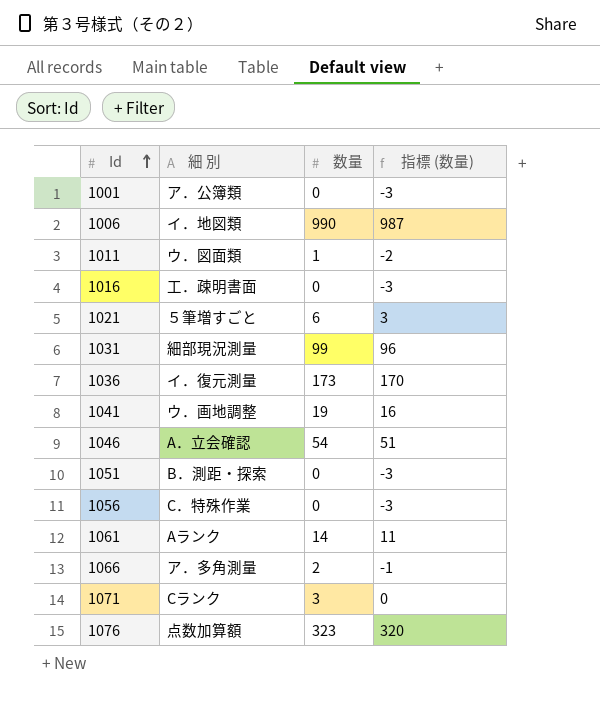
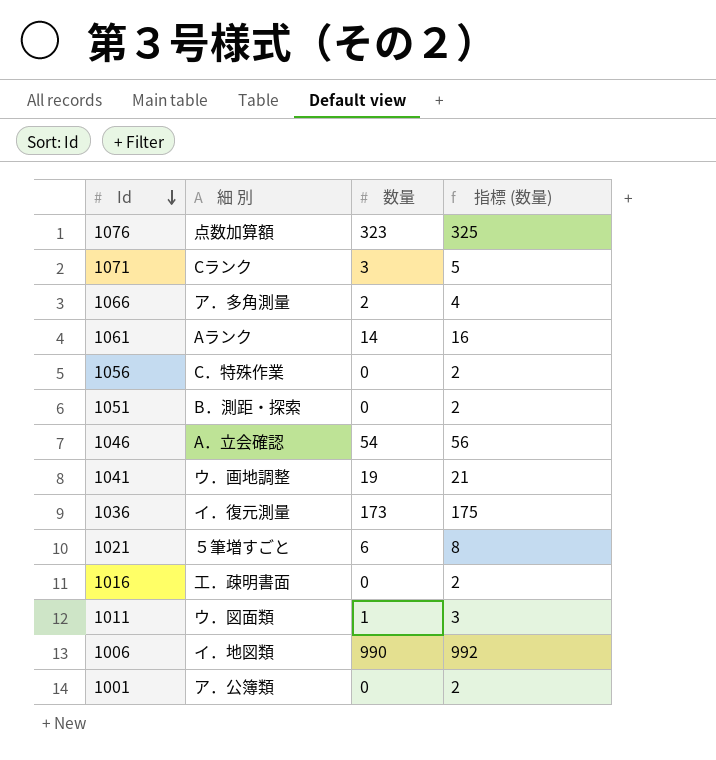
row order: Id ascending -> Id descending
column 指標 (数量) | formula: [数量] - 3 -> [数量] + 2
row 1031: 細部現況測量 | 99 | 96 -> none

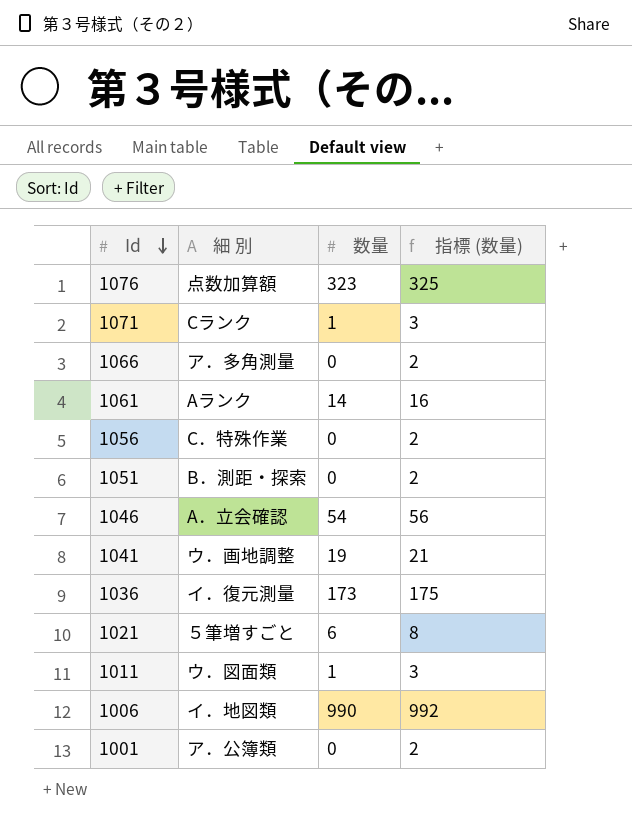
row 1016: 工．疎明書面 | 0 | 2 -> none
1071 | 数量: 3 -> 1
1071 | 指標 (数量): 5 -> 3
1066 | 数量: 2 -> 0
1066 | 指標 (数量): 4 -> 2

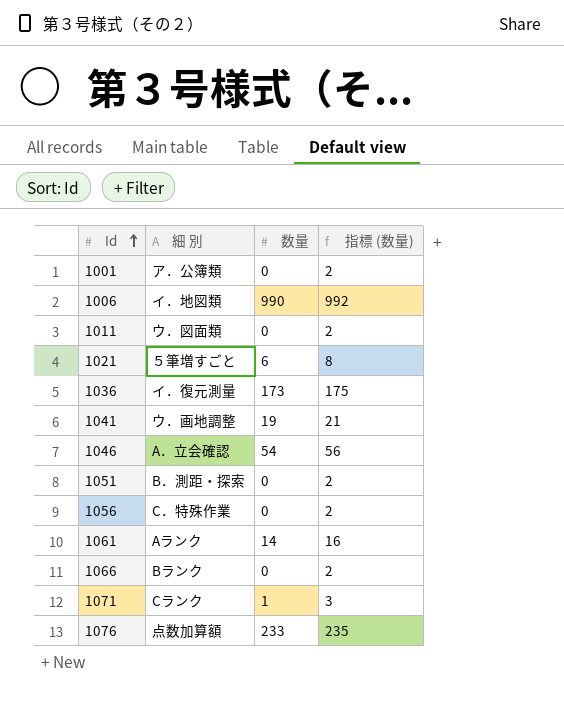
row order: Id descending -> Id ascending
1011 | 数量: 1 -> 0
1011 | 指標 (数量): 3 -> 2
1066 | 細 別: ア．多角測量 -> Bランク
1076 | 数量: 323 -> 233
1076 | 指標 (数量): 325 -> 235

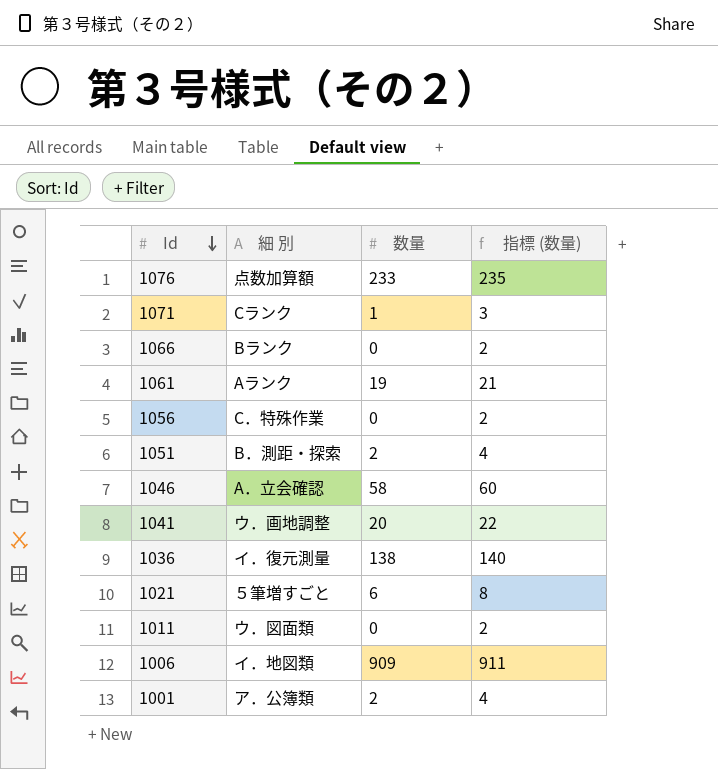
row order: Id ascending -> Id descending
1061 | 数量: 14 -> 19
1061 | 指標 (数量): 16 -> 21
1051 | 数量: 0 -> 2
1051 | 指標 (数量): 2 -> 4
1046 | 数量: 54 -> 58
1046 | 指標 (数量): 56 -> 60
1041 | 数量: 19 -> 20
1041 | 指標 (数量): 21 -> 22
1036 | 数量: 173 -> 138
1036 | 指標 (数量): 175 -> 140
1006 | 数量: 990 -> 909
1006 | 指標 (数量): 992 -> 911
1001 | 数量: 0 -> 2
1001 | 指標 (数量): 2 -> 4

